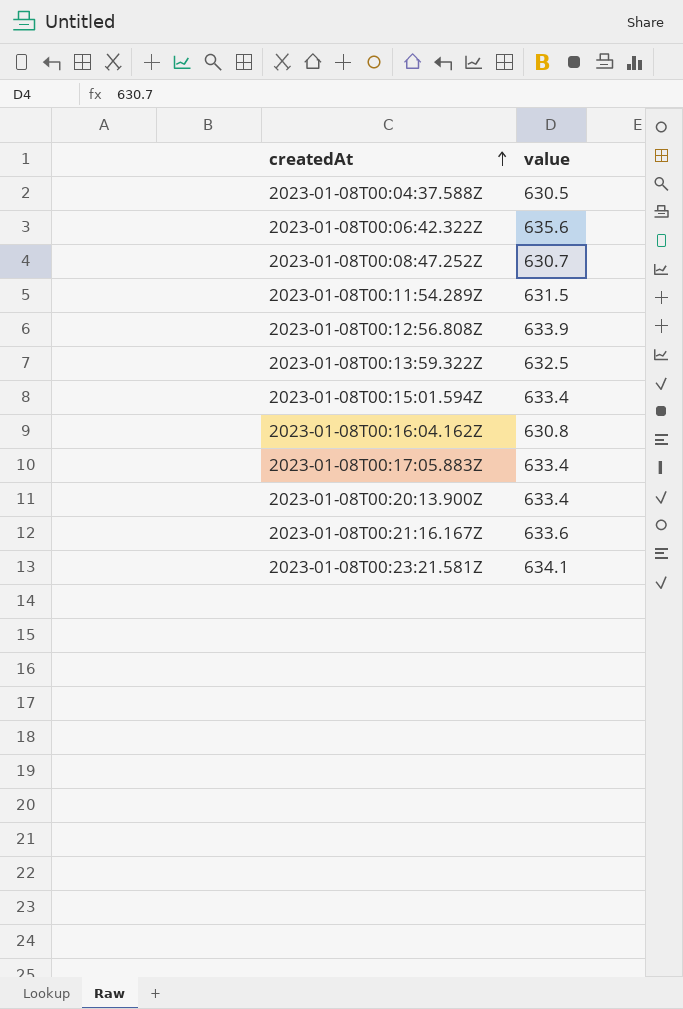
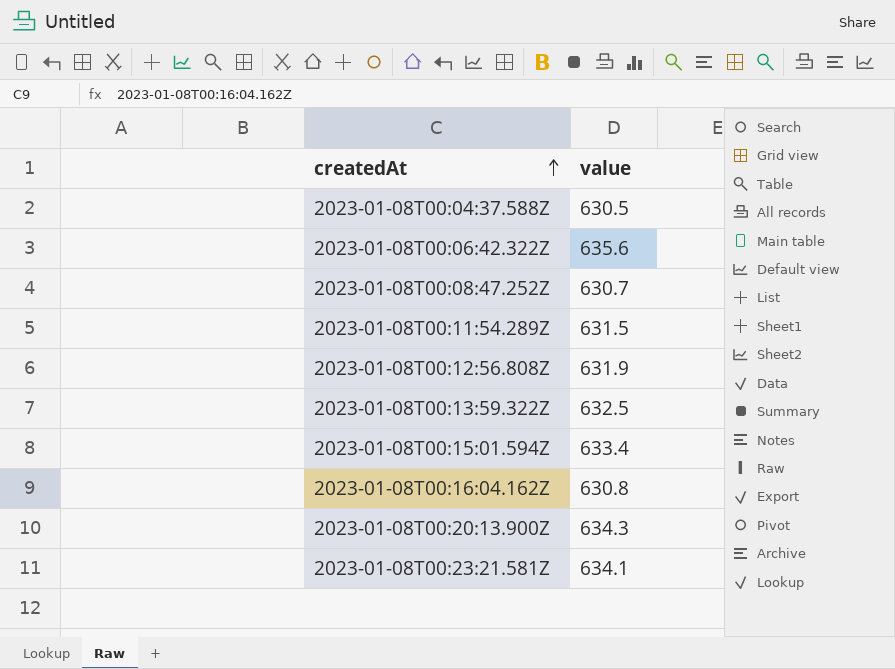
row 2023-01-08T00:17:05.883Z: 633.4 -> none
row 2023-01-08T00:21:16.167Z: 633.6 -> none
2023-01-08T00:12:56.808Z | value: 633.9 -> 631.9
2023-01-08T00:20:13.900Z | value: 633.4 -> 634.3

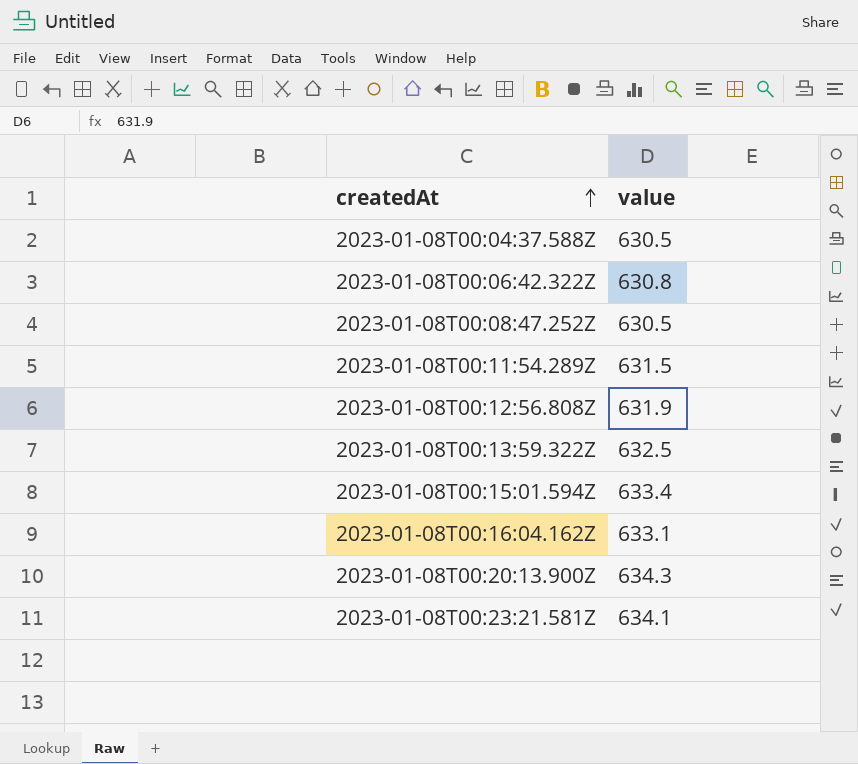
2023-01-08T00:06:42.322Z | value: 635.6 -> 630.8
2023-01-08T00:08:47.252Z | value: 630.7 -> 630.5
2023-01-08T00:16:04.162Z | value: 630.8 -> 633.1

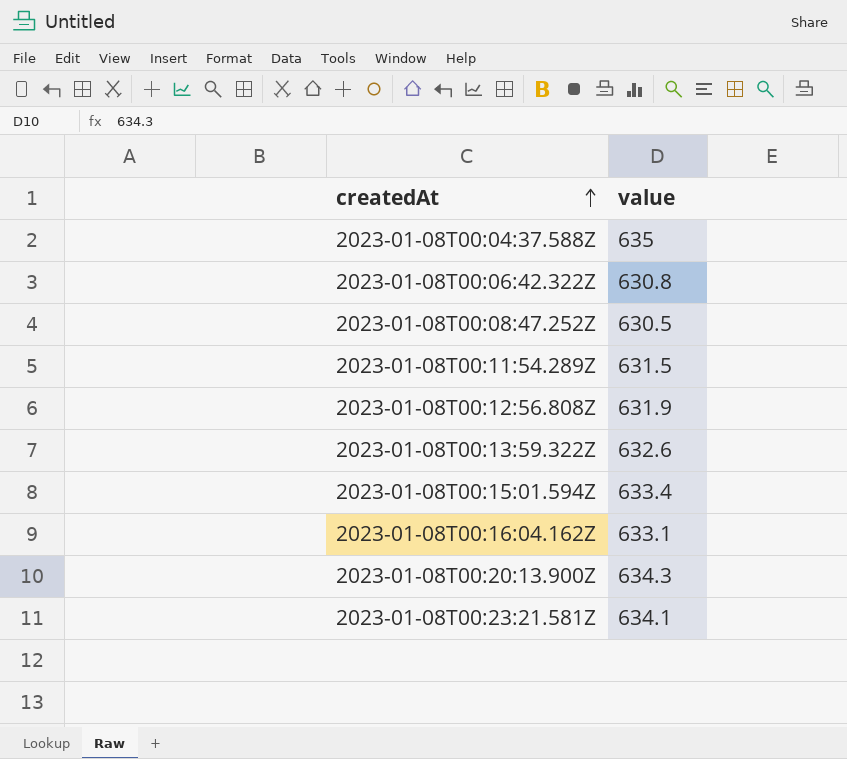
2023-01-08T00:04:37.588Z | value: 630.5 -> 635
2023-01-08T00:13:59.322Z | value: 632.5 -> 632.6

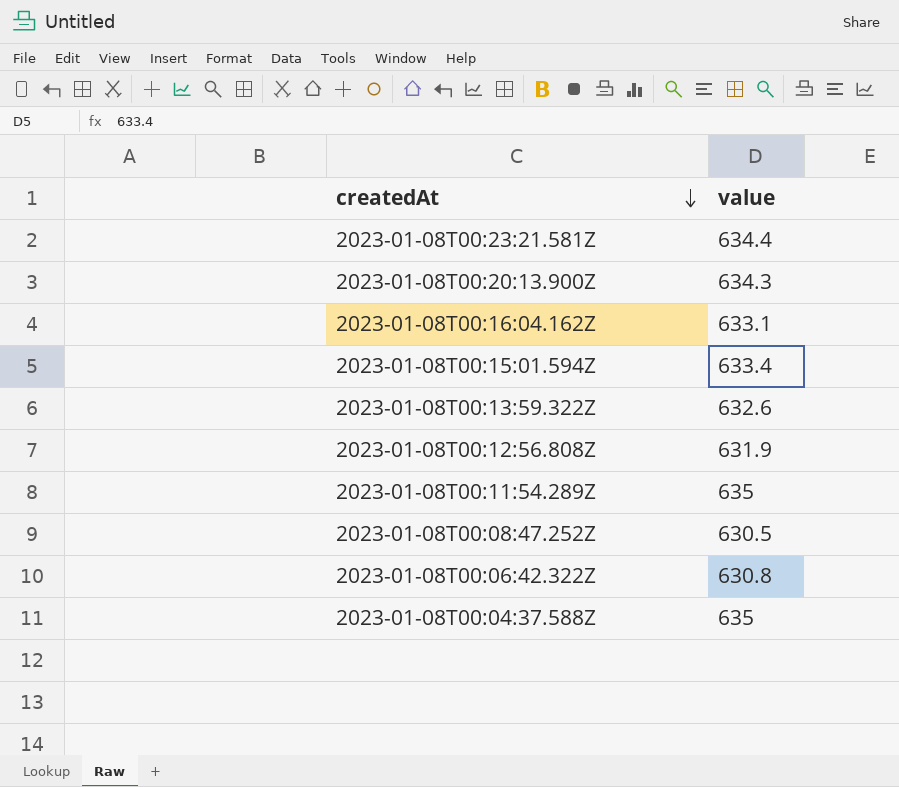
row order: createdAt ascending -> createdAt descending
2023-01-08T00:23:21.581Z | value: 634.1 -> 634.4
2023-01-08T00:11:54.289Z | value: 631.5 -> 635

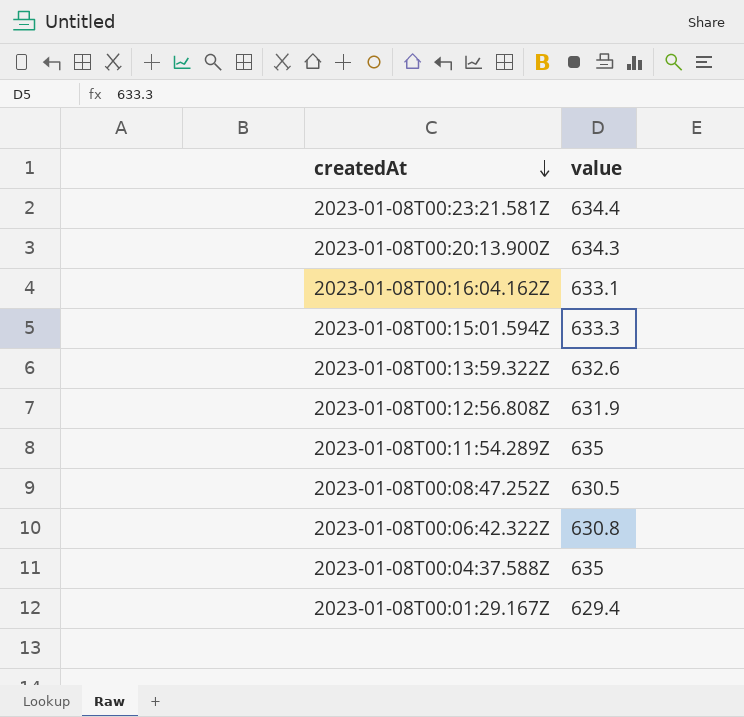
2023-01-08T00:15:01.594Z | value: 633.4 -> 633.3
row 2023-01-08T00:01:29.167Z: none -> 629.4

